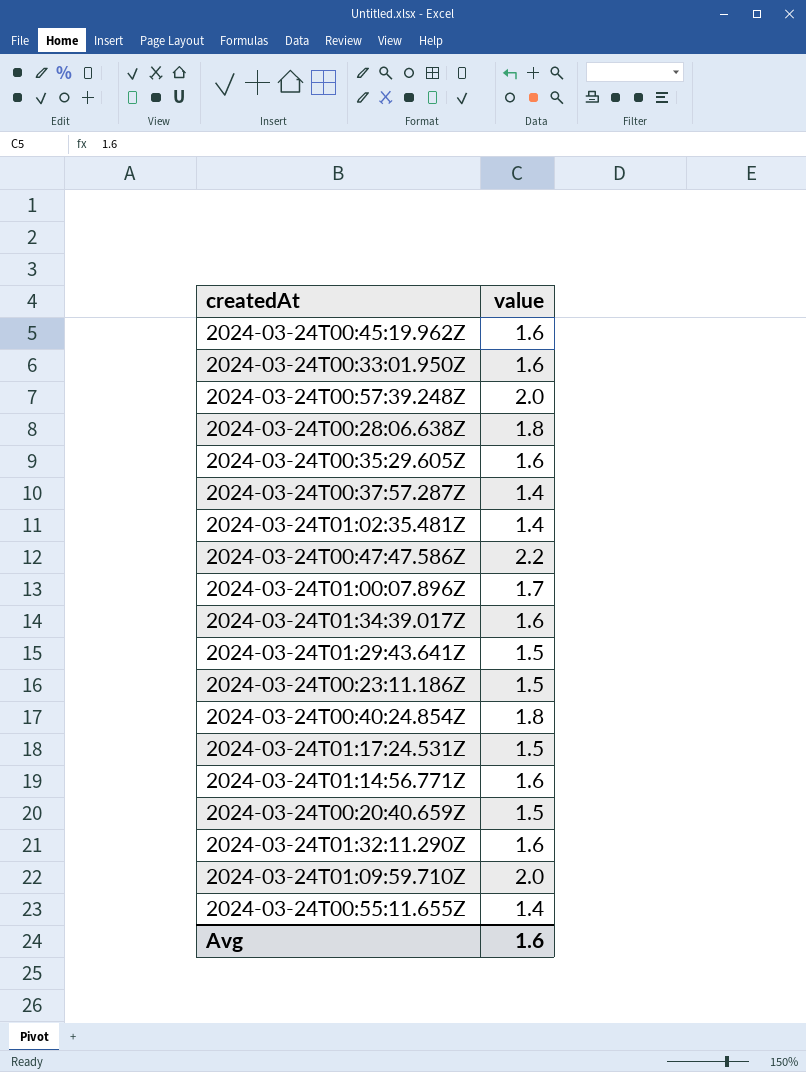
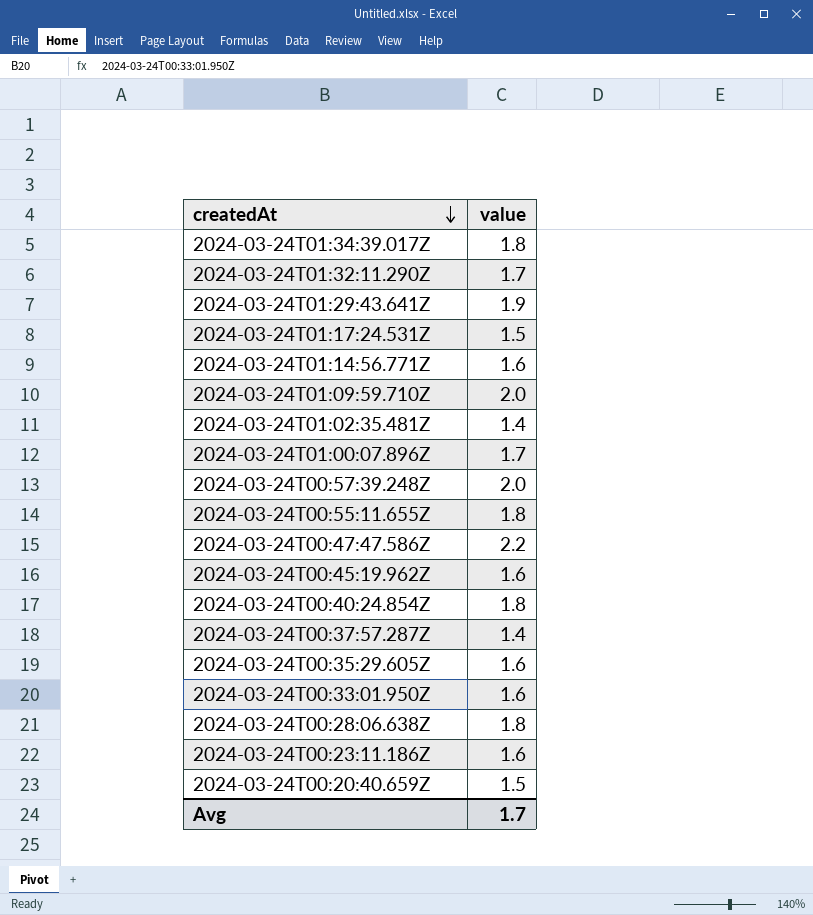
row order: none -> createdAt descending
2024-03-24T01:34:39.017Z | value: 1.6 -> 1.8
2024-03-24T01:32:11.290Z | value: 1.6 -> 1.7
2024-03-24T01:29:43.641Z | value: 1.5 -> 1.9
2024-03-24T00:55:11.655Z | value: 1.4 -> 1.8
2024-03-24T00:23:11.186Z | value: 1.5 -> 1.6
Avg | value: 1.6 -> 1.7

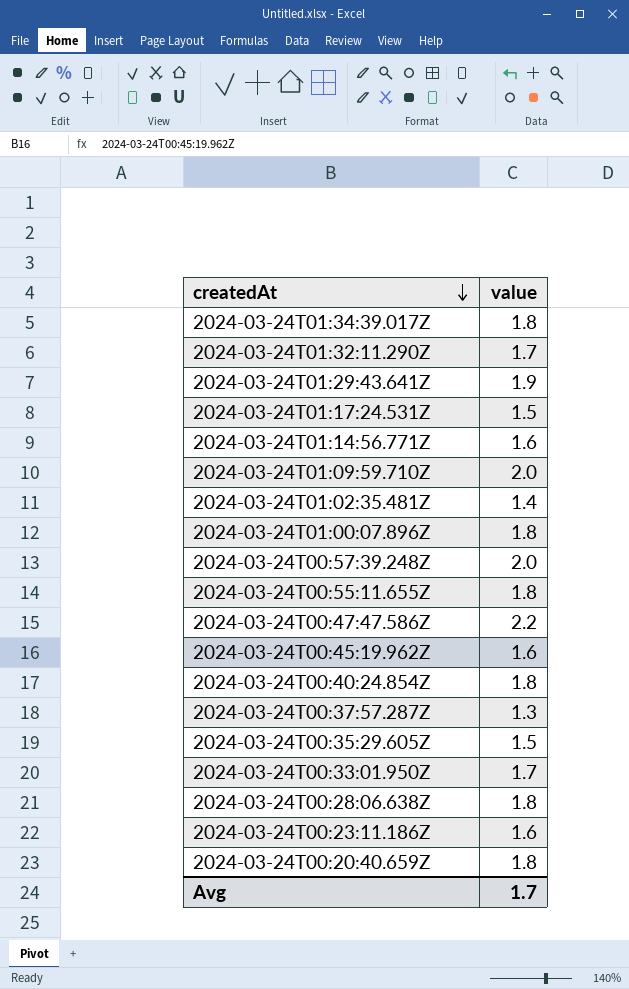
2024-03-24T01:00:07.896Z | value: 1.7 -> 1.8
2024-03-24T00:37:57.287Z | value: 1.4 -> 1.3
2024-03-24T00:35:29.605Z | value: 1.6 -> 1.5
2024-03-24T00:33:01.950Z | value: 1.6 -> 1.7
2024-03-24T00:20:40.659Z | value: 1.5 -> 1.8

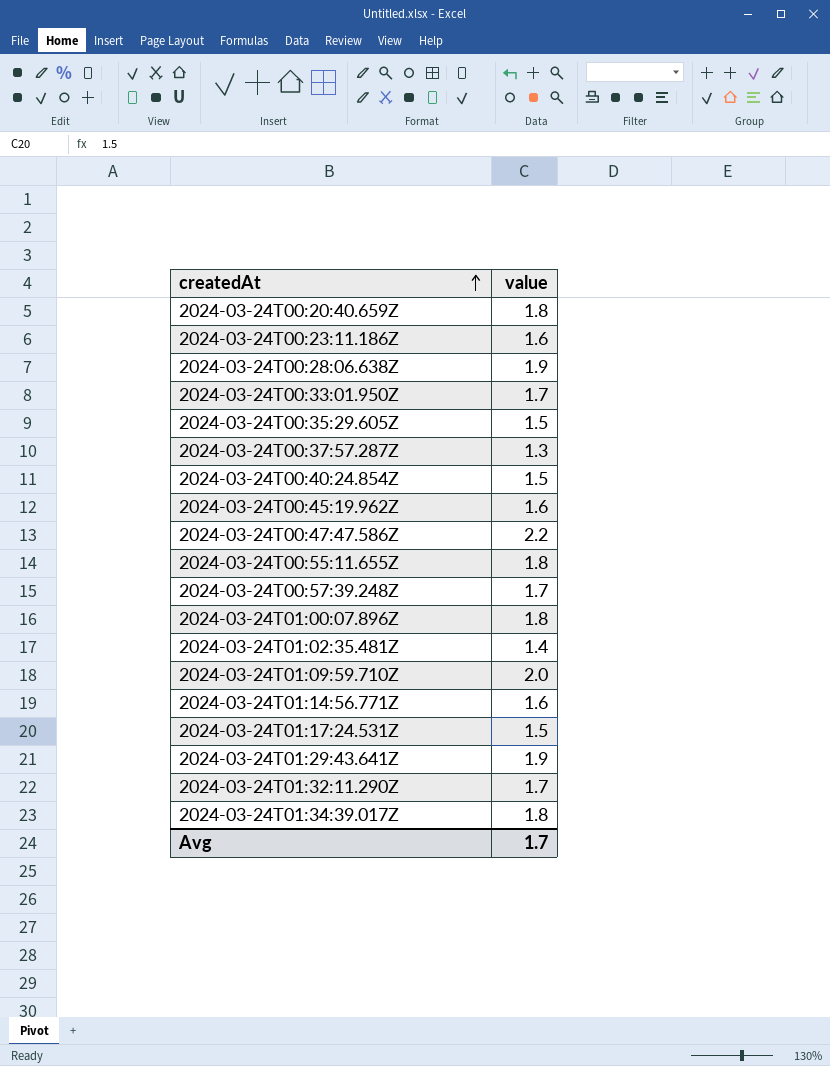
row order: createdAt descending -> createdAt ascending
2024-03-24T00:28:06.638Z | value: 1.8 -> 1.9
2024-03-24T00:40:24.854Z | value: 1.8 -> 1.5
2024-03-24T00:57:39.248Z | value: 2.0 -> 1.7

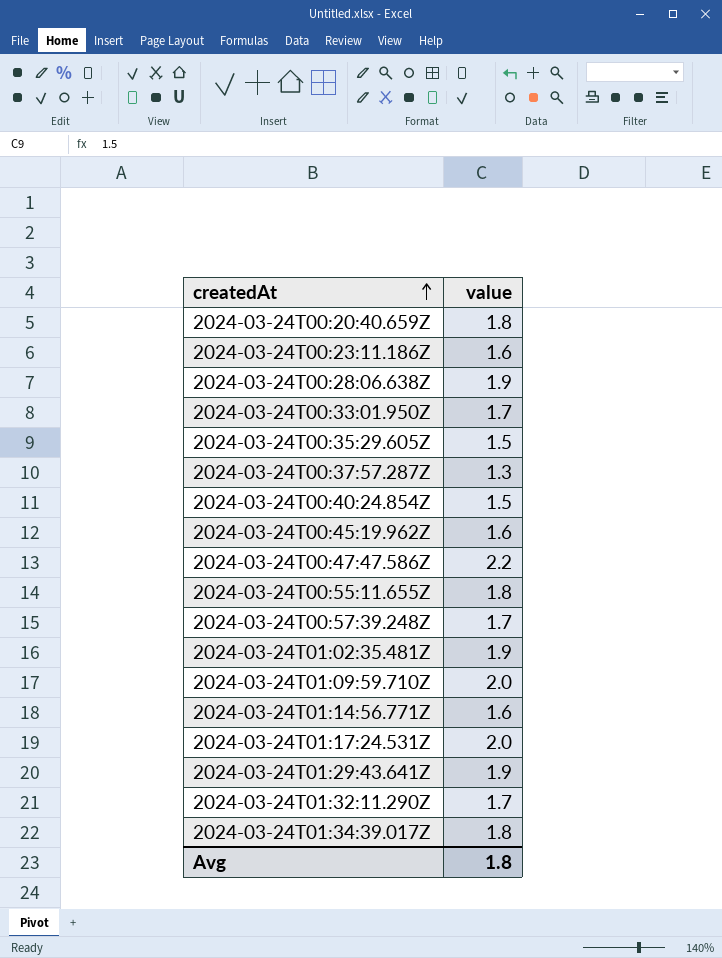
row 2024-03-24T01:00:07.896Z: 1.8 -> none
2024-03-24T01:02:35.481Z | value: 1.4 -> 1.9
2024-03-24T01:17:24.531Z | value: 1.5 -> 2.0
Avg | value: 1.7 -> 1.8

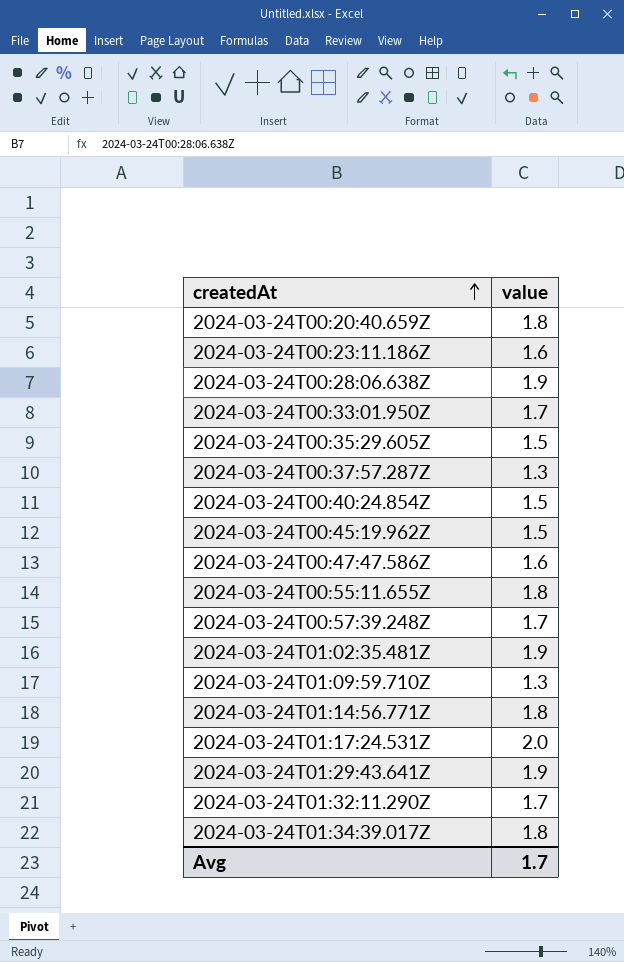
2024-03-24T00:45:19.962Z | value: 1.6 -> 1.5
2024-03-24T00:47:47.586Z | value: 2.2 -> 1.6
2024-03-24T01:09:59.710Z | value: 2.0 -> 1.3
2024-03-24T01:14:56.771Z | value: 1.6 -> 1.8
Avg | value: 1.8 -> 1.7

